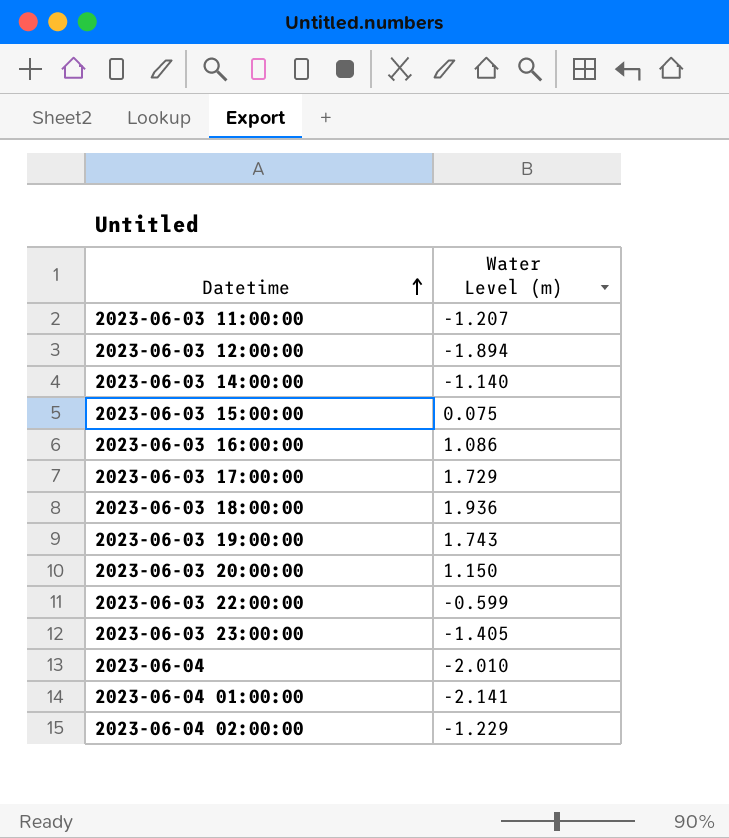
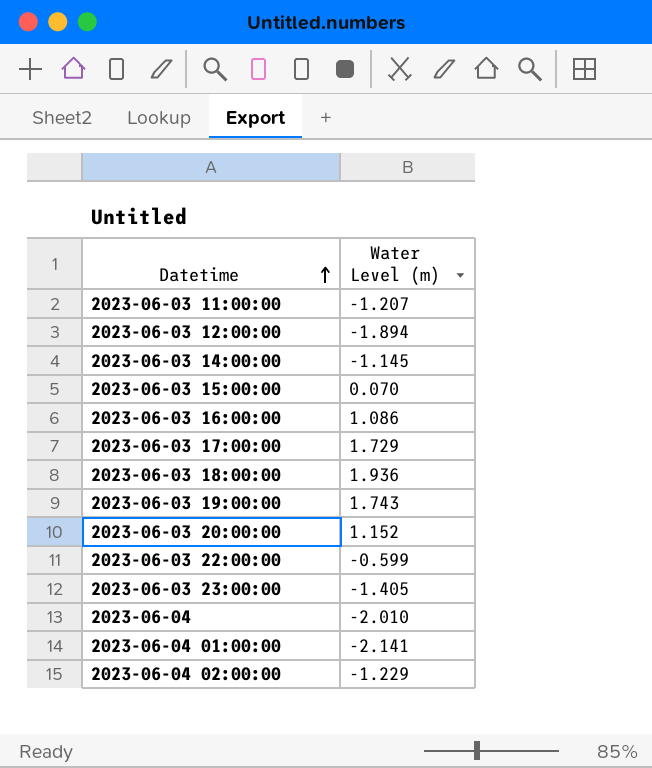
2023-06-03 14:00:00 | Water Level (m): -1.140 -> -1.145
2023-06-03 15:00:00 | Water Level (m): 0.075 -> 0.070
2023-06-03 20:00:00 | Water Level (m): 1.150 -> 1.152

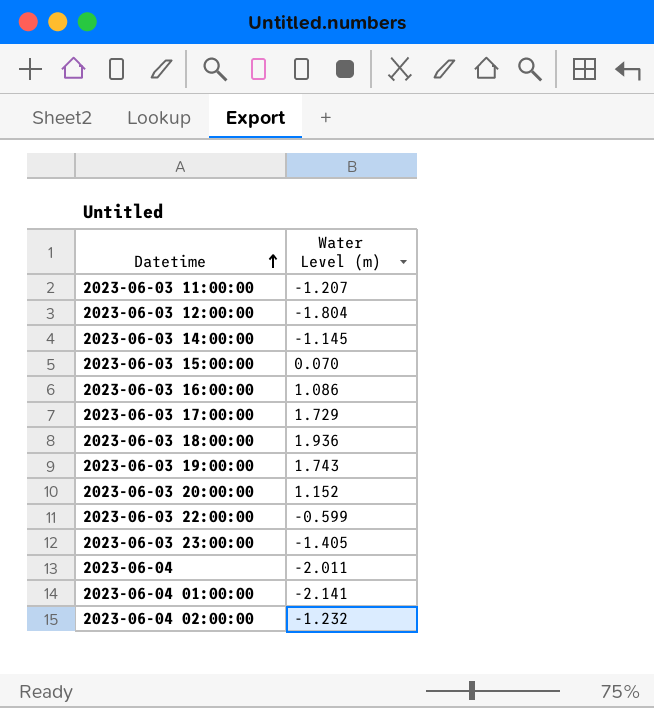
2023-06-03 12:00:00 | Water Level (m): -1.894 -> -1.804
2023-06-04 | Water Level (m): -2.010 -> -2.011
2023-06-04 02:00:00 | Water Level (m): -1.229 -> -1.232

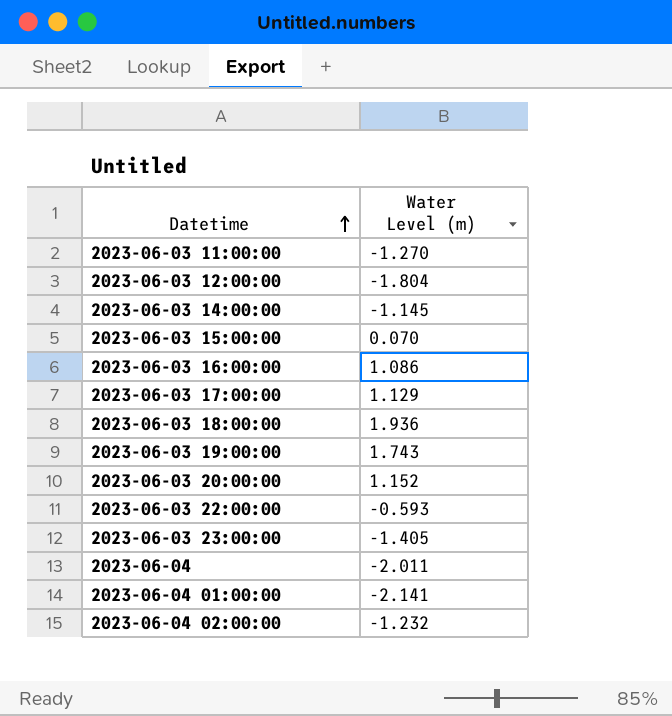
2023-06-03 11:00:00 | Water Level (m): -1.207 -> -1.270
2023-06-03 17:00:00 | Water Level (m): 1.729 -> 1.129
2023-06-03 22:00:00 | Water Level (m): -0.599 -> -0.593

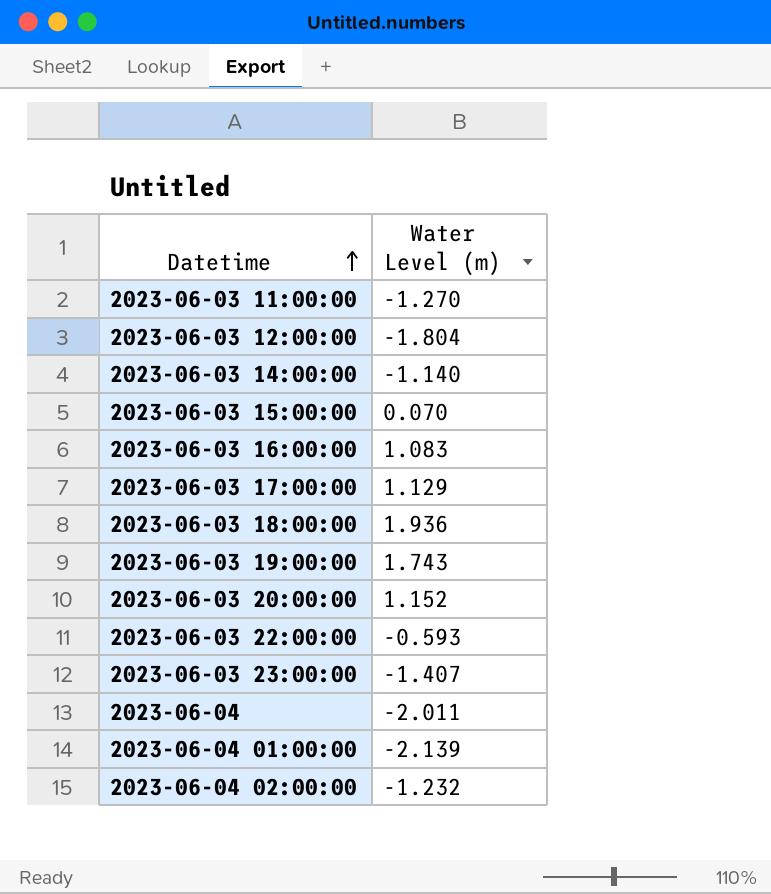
2023-06-03 14:00:00 | Water Level (m): -1.145 -> -1.140
2023-06-03 16:00:00 | Water Level (m): 1.086 -> 1.083
2023-06-03 23:00:00 | Water Level (m): -1.405 -> -1.407
2023-06-04 01:00:00 | Water Level (m): -2.141 -> -2.139

